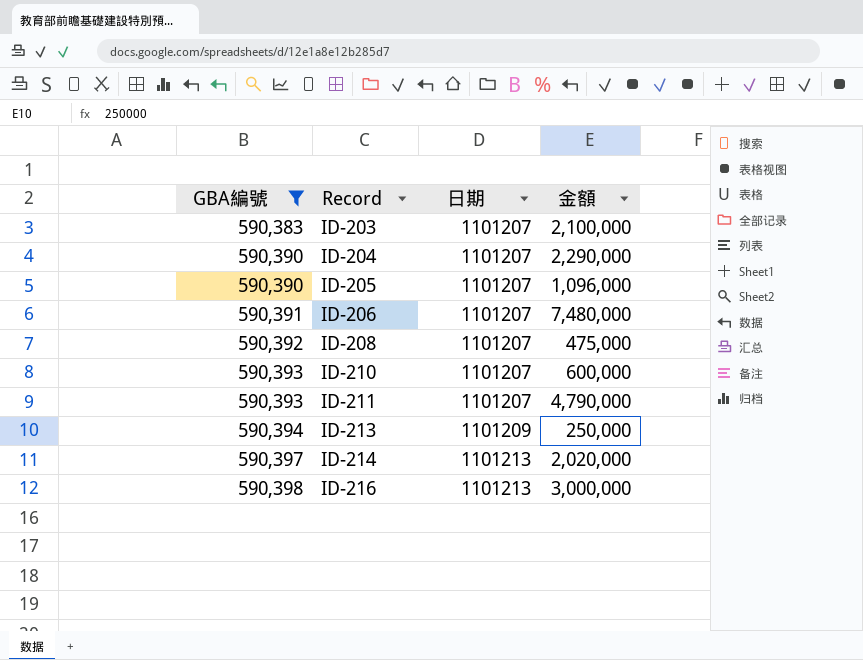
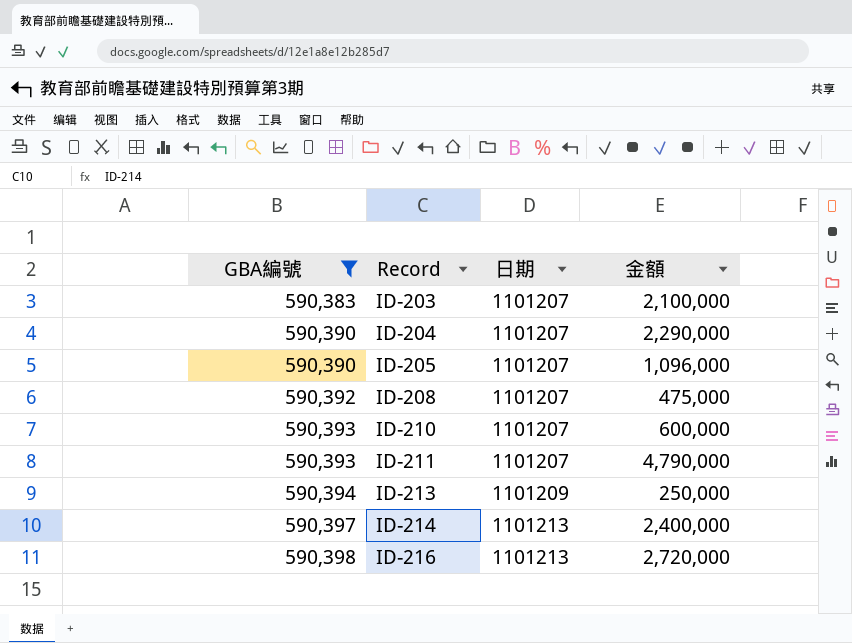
row ID-206: 590,391 | 1101207 | 7,480,000 -> none
ID-214 | 金額: 2,020,000 -> 2,400,000
ID-216 | 金額: 3,000,000 -> 2,720,000

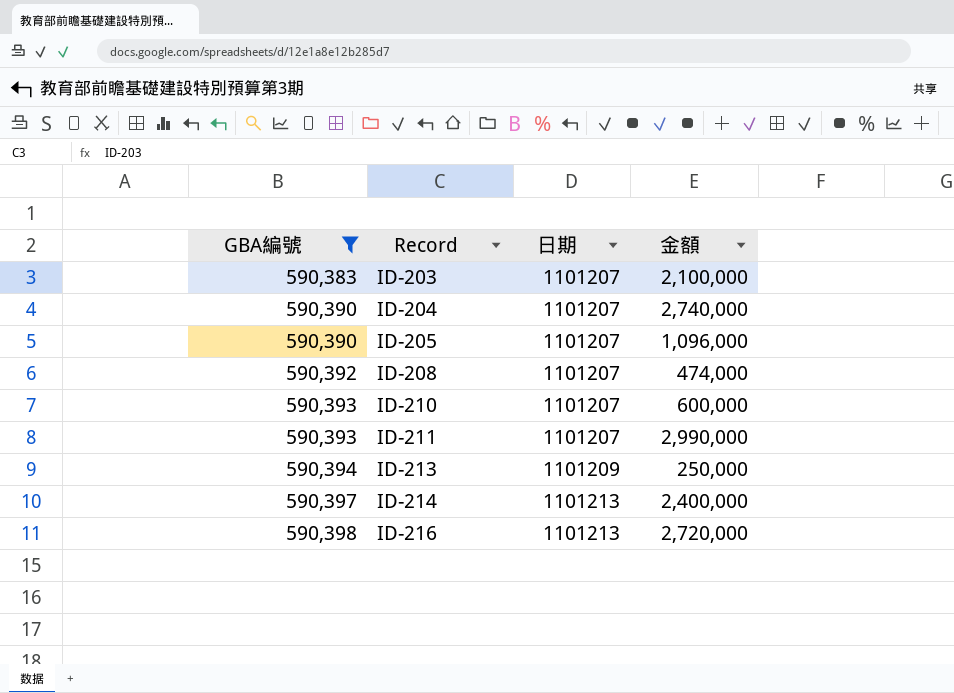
ID-204 | 金額: 2,290,000 -> 2,740,000
ID-208 | 金額: 475,000 -> 474,000
ID-211 | 金額: 4,790,000 -> 2,990,000

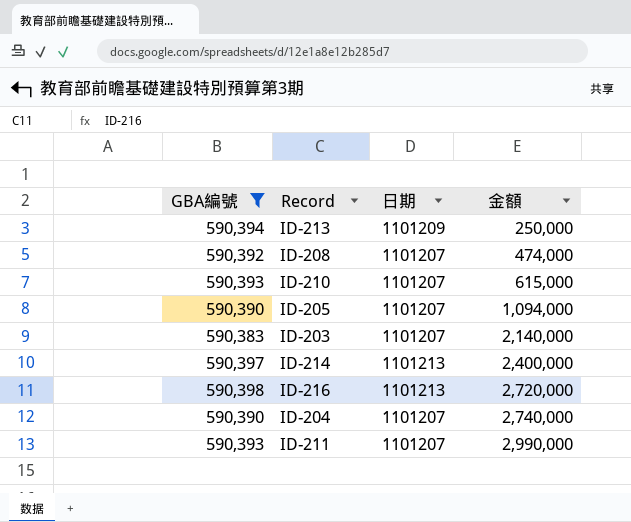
row order: GBA編號 ascending -> 金額 ascending
ID-210 | 金額: 600,000 -> 615,000
ID-205 | 金額: 1,096,000 -> 1,094,000
ID-203 | 金額: 2,100,000 -> 2,140,000

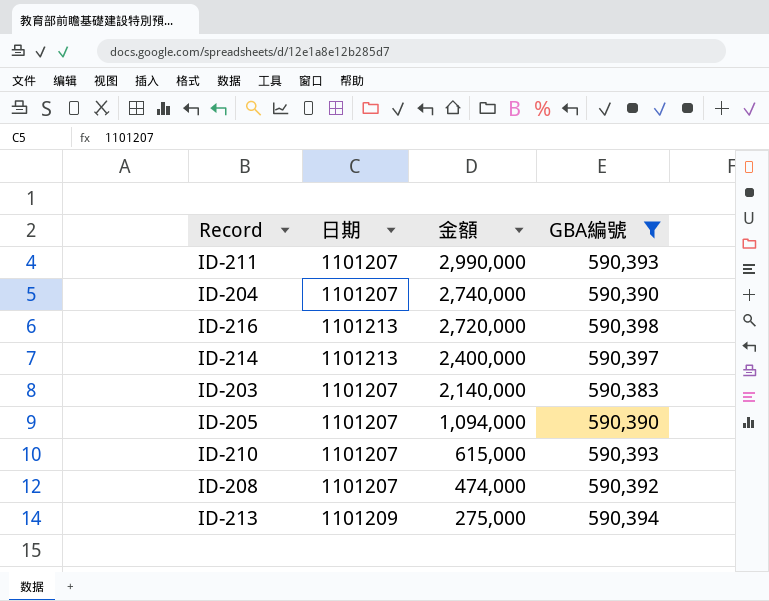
row order: 金額 ascending -> 金額 descending
column GBA編號 | position: 1 -> 4
ID-213 | 金額: 250,000 -> 275,000

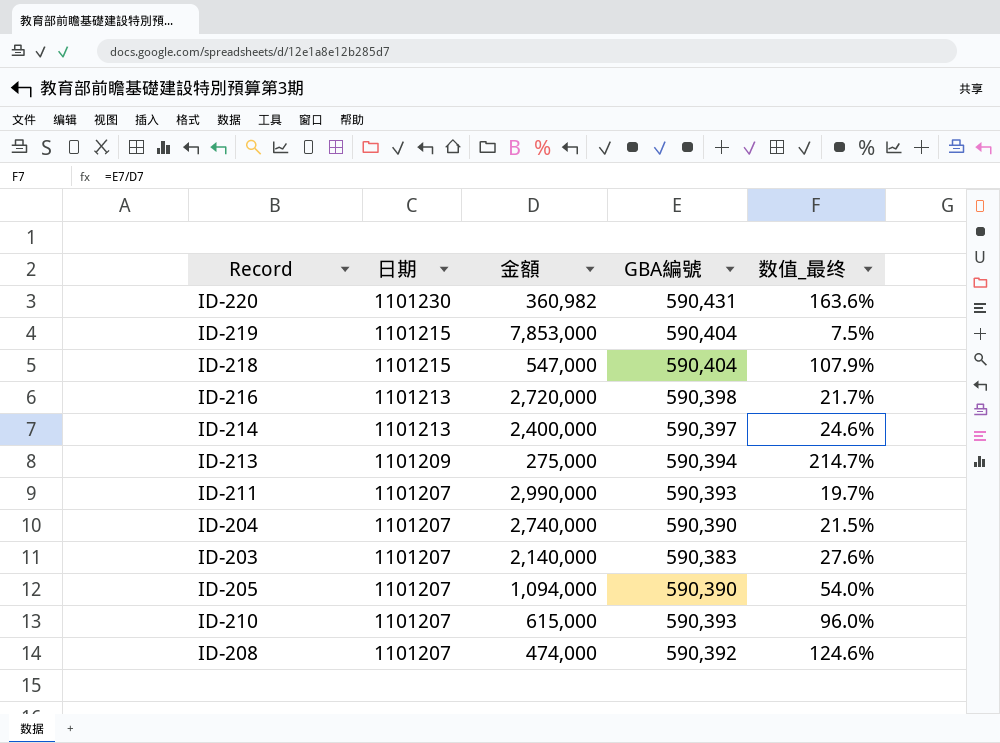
filter: GBA編號 <= 590,398 -> none
row order: 金額 descending -> 日期 descending
column 数值_最终 | formula: none -> [GBA編號] / [金額]

